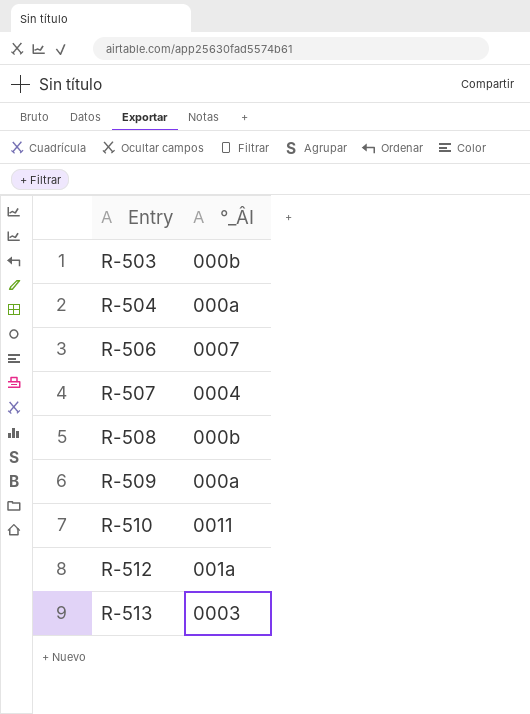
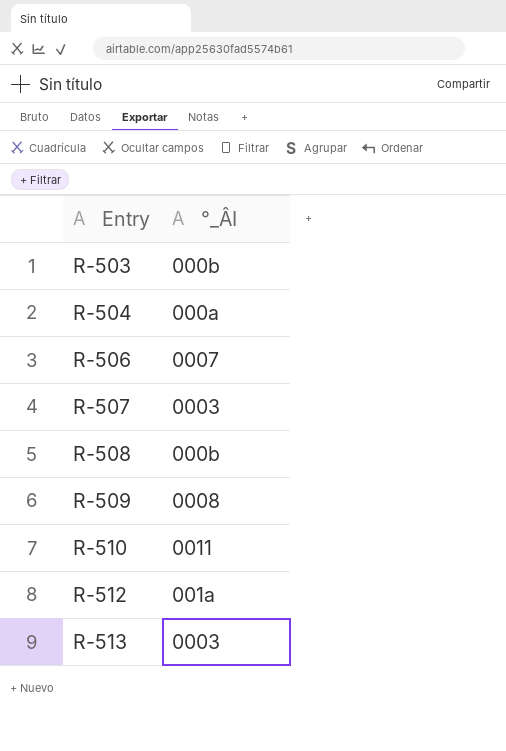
R-507 | °_ÂI: 0004 -> 0003
R-509 | °_ÂI: 000a -> 0008

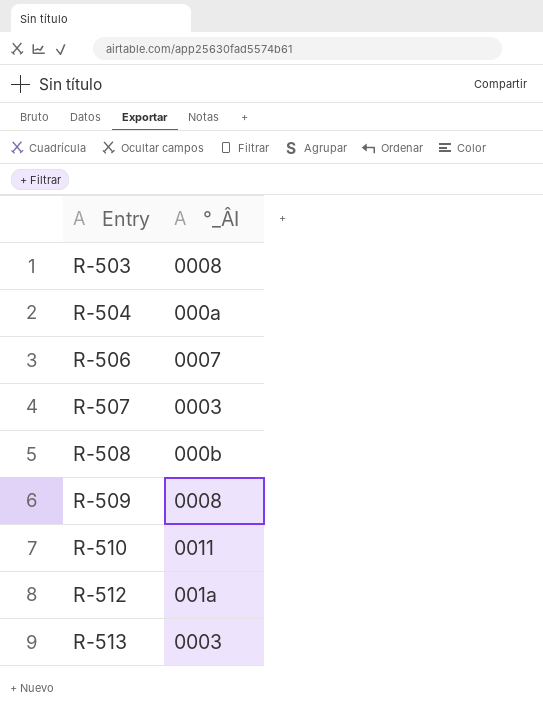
R-503 | °_ÂI: 000b -> 0008

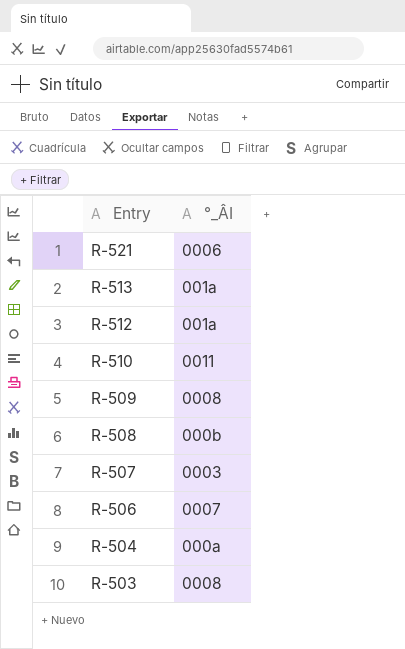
row order: Entry ascending -> Entry descending
row R-521: none -> 0006
R-513 | °_ÂI: 0003 -> 001a

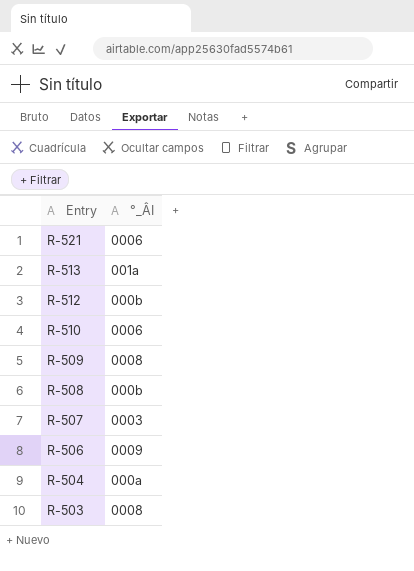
R-512 | °_ÂI: 001a -> 000b
R-510 | °_ÂI: 0011 -> 0006
R-506 | °_ÂI: 0007 -> 0009

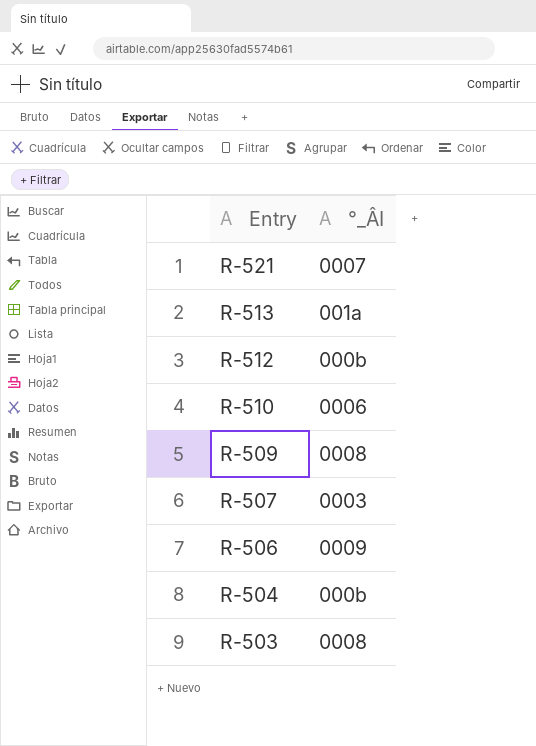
row R-508: 000b -> none
R-521 | °_ÂI: 0006 -> 0007
R-504 | °_ÂI: 000a -> 000b

